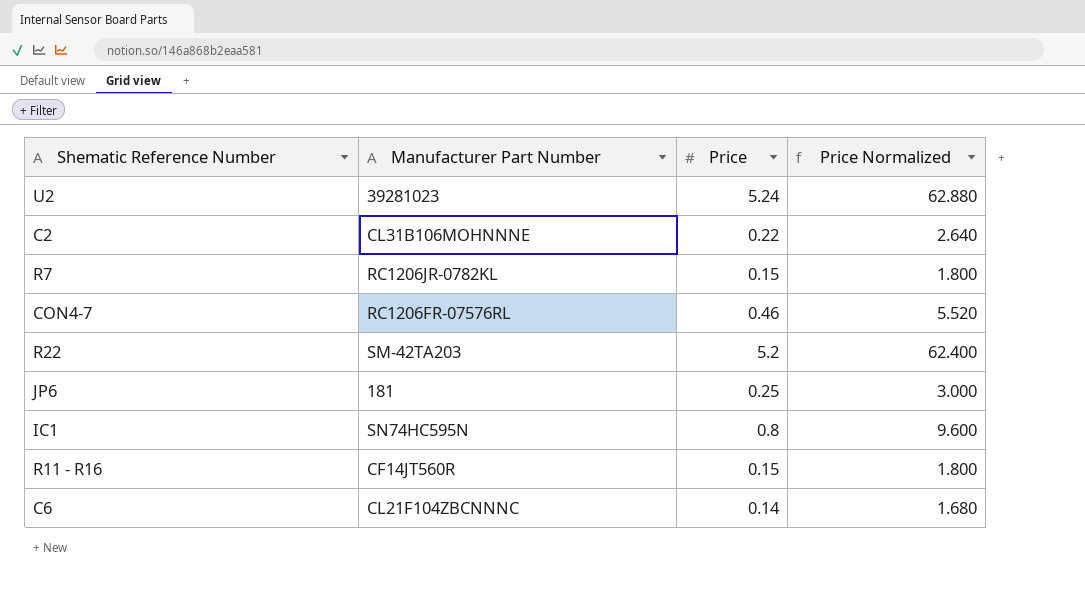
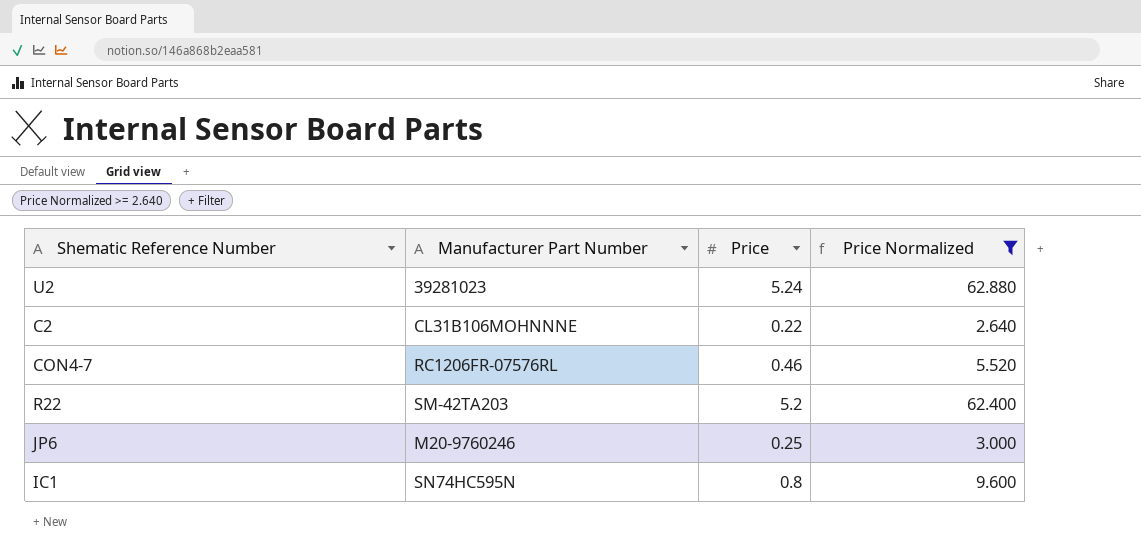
filter: none -> Price Normalized >= 2.640
JP6 | Manufacturer Part Number: 181 -> M20-9760246

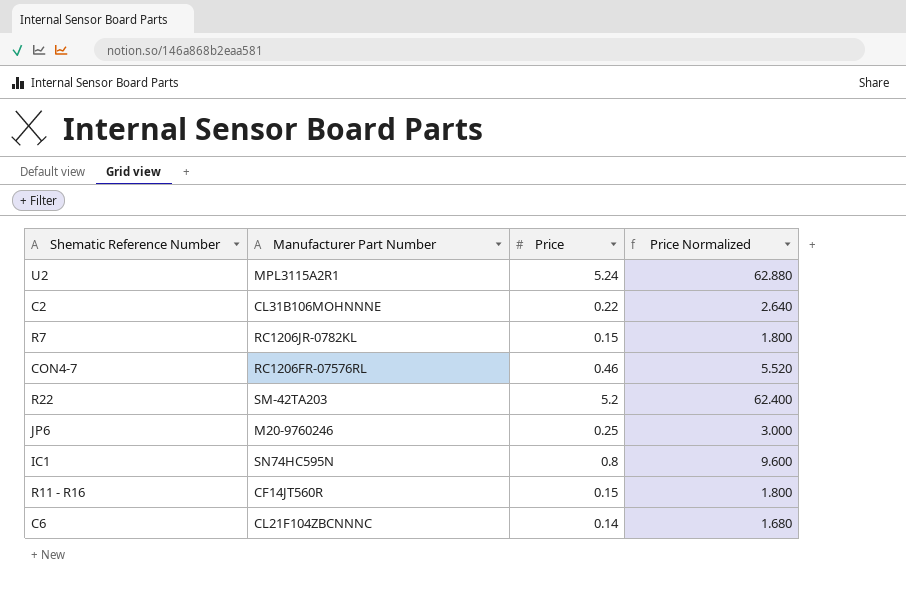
filter: Price Normalized >= 2.640 -> none
U2 | Manufacturer Part Number: 39281023 -> MPL3115A2R1

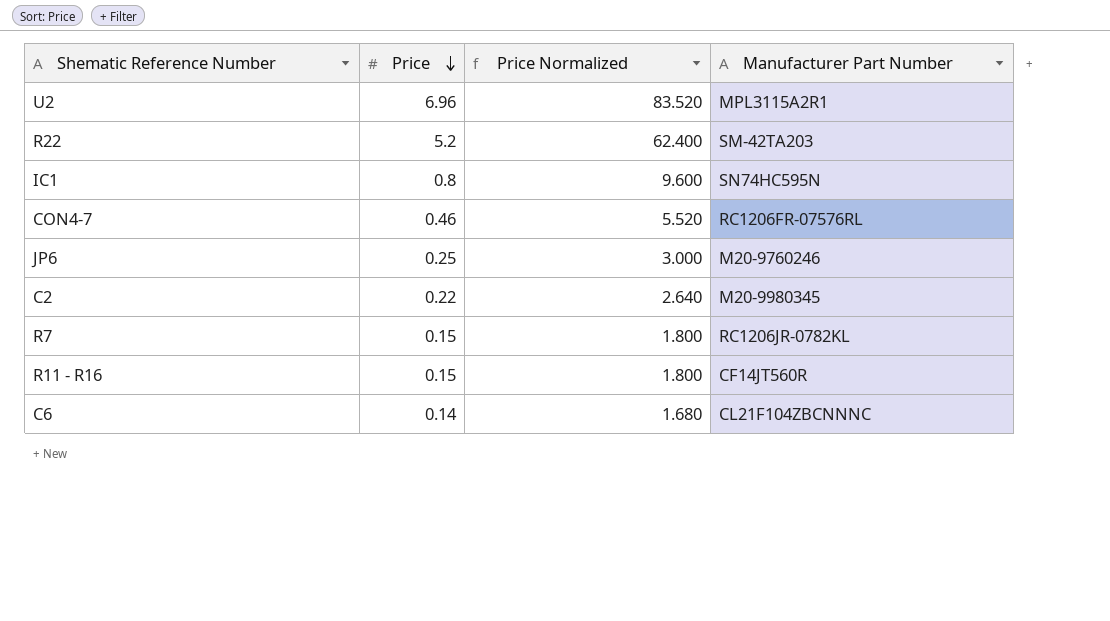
row order: none -> Price descending
column Manufacturer Part Number | position: 2 -> 4
U2 | Price: 5.24 -> 6.96
U2 | Price Normalized: 62.880 -> 83.520
C2 | Manufacturer Part Number: CL31B106MOHNNNE -> M20-9980345

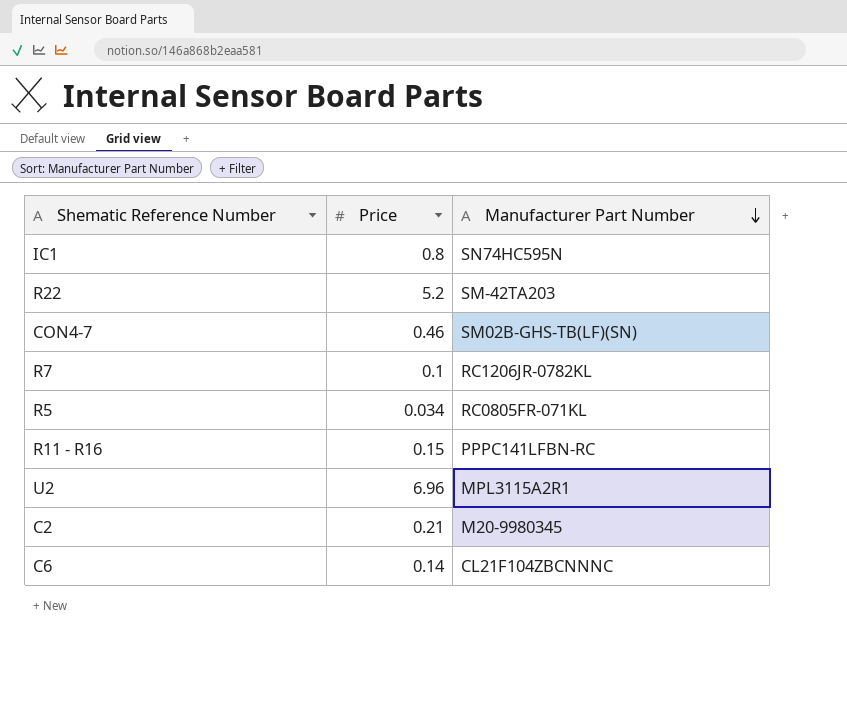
row order: Price descending -> Manufacturer Part Number descending
column Price Normalized | formula: [Price] * 12 -> none
row JP6: 0.25 | 3.000 | M20-9760246 -> none
CON4-7 | Manufacturer Part Number: RC1206FR-07576RL -> SM02B-GHS-TB(LF)(SN)
R7 | Price: 0.15 -> 0.1
row R5: none -> 0.034 | RC0805FR-071KL
R11 - R16 | Manufacturer Part Number: CF14JT560R -> PPPC141LFBN-RC
C2 | Price: 0.22 -> 0.21

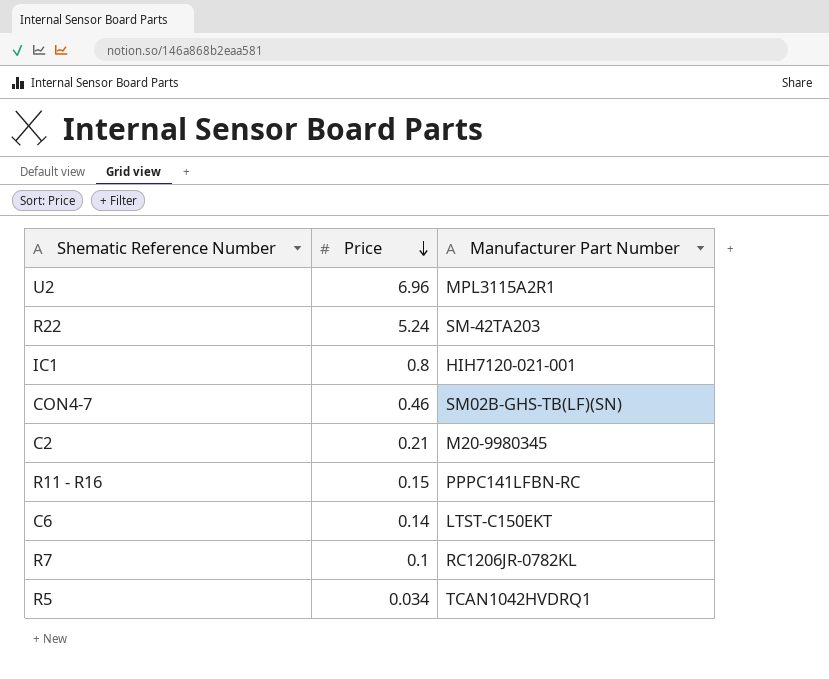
row order: Manufacturer Part Number descending -> Price descending
R22 | Price: 5.2 -> 5.24
IC1 | Manufacturer Part Number: SN74HC595N -> HIH7120-021-001
C6 | Manufacturer Part Number: CL21F104ZBCNNNC -> LTST-C150EKT
R5 | Manufacturer Part Number: RC0805FR-071KL -> TCAN1042HVDRQ1

